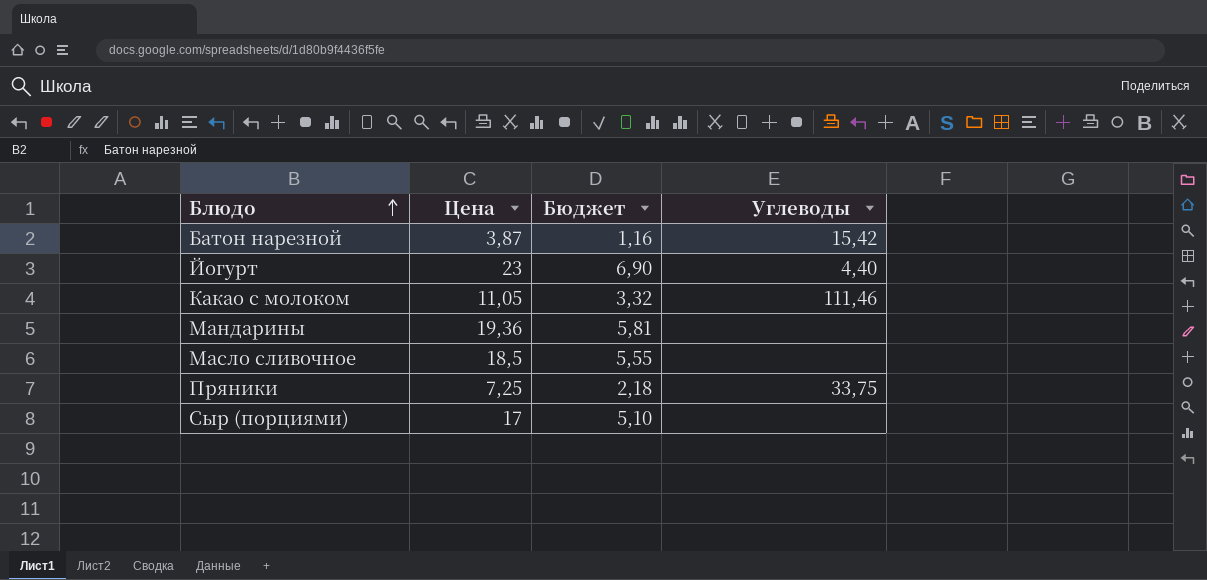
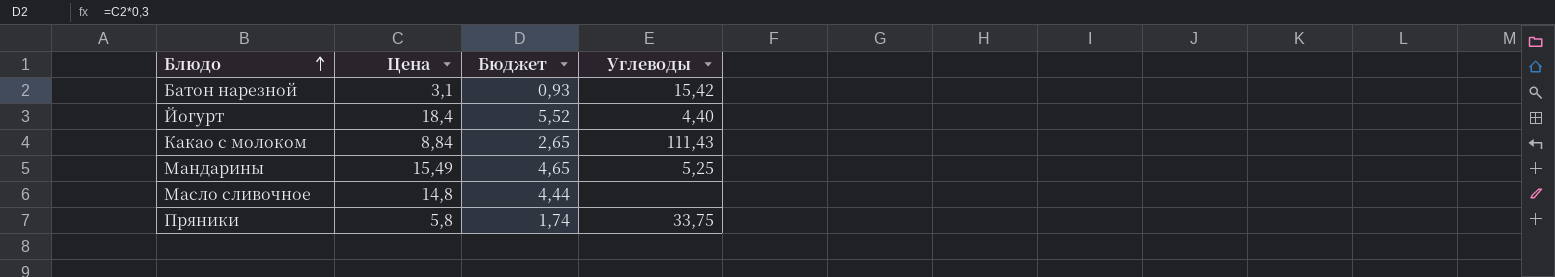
row Сыр (порциями): 17 | 5,10 | none -> none
Батон нарезной | Цена: 3,87 -> 3,1
Батон нарезной | Бюджет: 1,16 -> 0,93
Йогурт | Цена: 23 -> 18,4
Йогурт | Бюджет: 6,90 -> 5,52
Какао с молоком | Цена: 11,05 -> 8,84
Какао с молоком | Бюджет: 3,32 -> 2,65
Какао с молоком | Углеводы: 111,46 -> 111,43
Мандарины | Цена: 19,36 -> 15,49
Мандарины | Бюджет: 5,81 -> 4,65
Мандарины | Углеводы: none -> 5,25
Масло сливочное | Цена: 18,5 -> 14,8
Масло сливочное | Бюджет: 5,55 -> 4,44
Пряники | Цена: 7,25 -> 5,8
Пряники | Бюджет: 2,18 -> 1,74

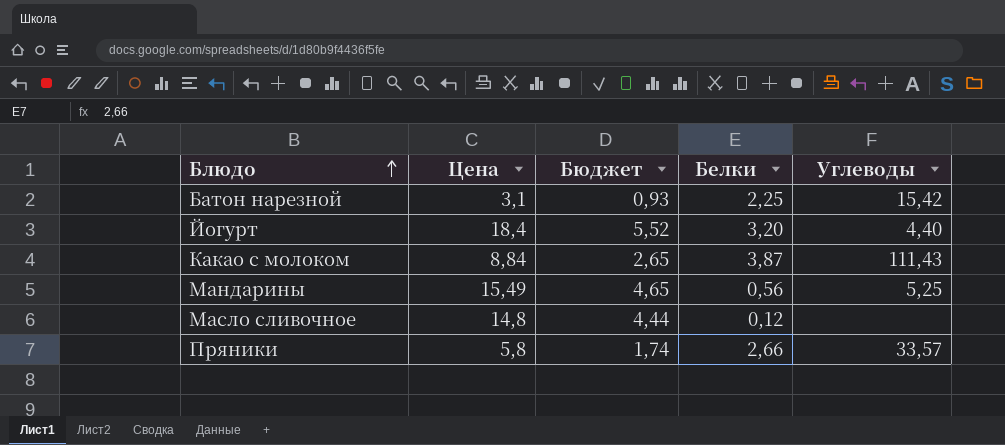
column Белки | position: none -> 4
Пряники | Углеводы: 33,75 -> 33,57

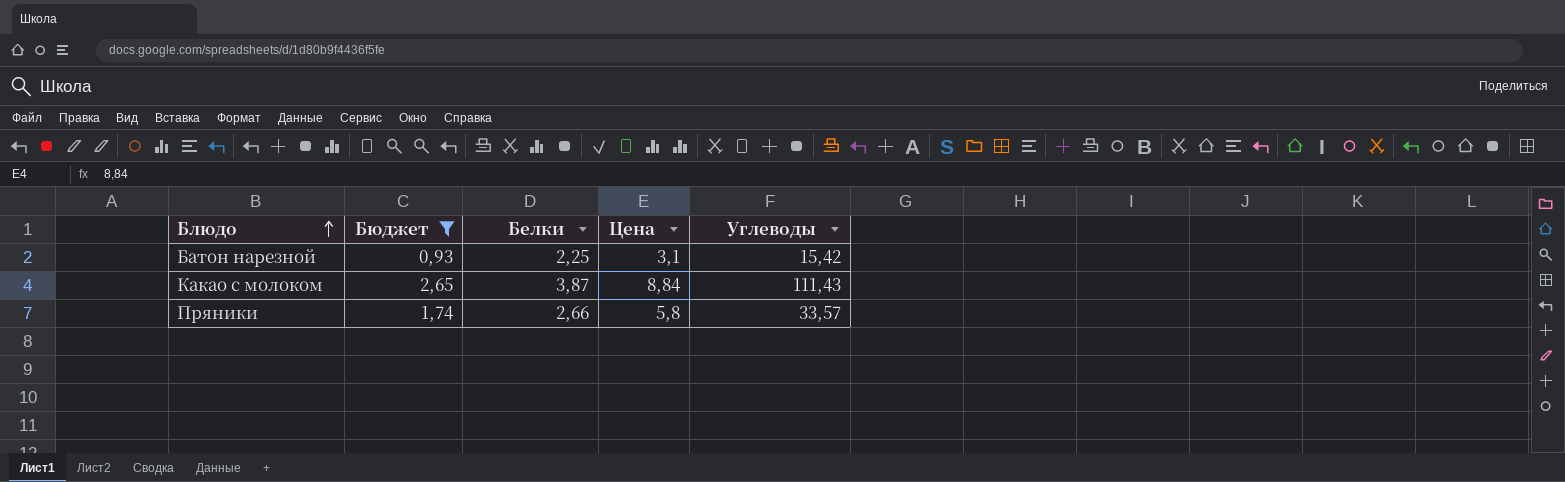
filter: none -> Бюджет <= 2,65
column Цена | position: 2 -> 4

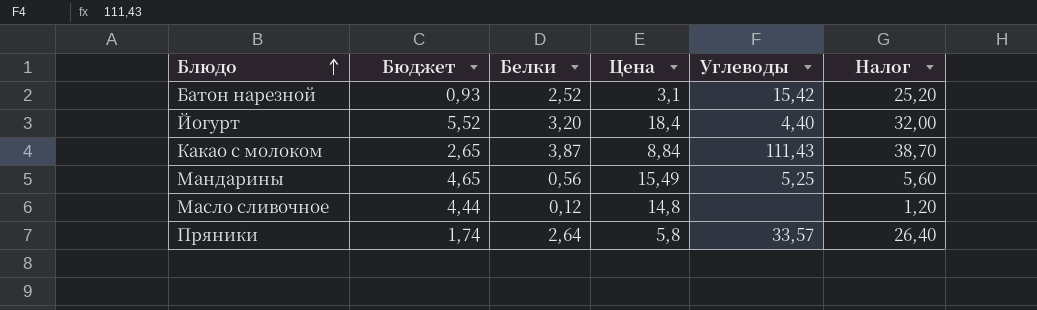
filter: Бюджет <= 2,65 -> none
column Налог | formula: none -> [Белки] * 10
Батон нарезной | Белки: 2,25 -> 2,52
Пряники | Белки: 2,66 -> 2,64

